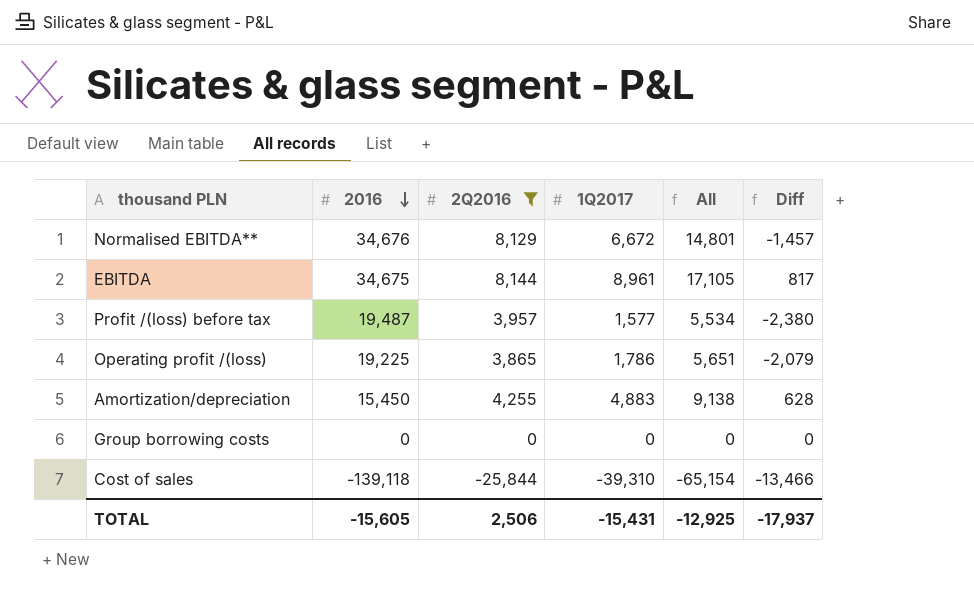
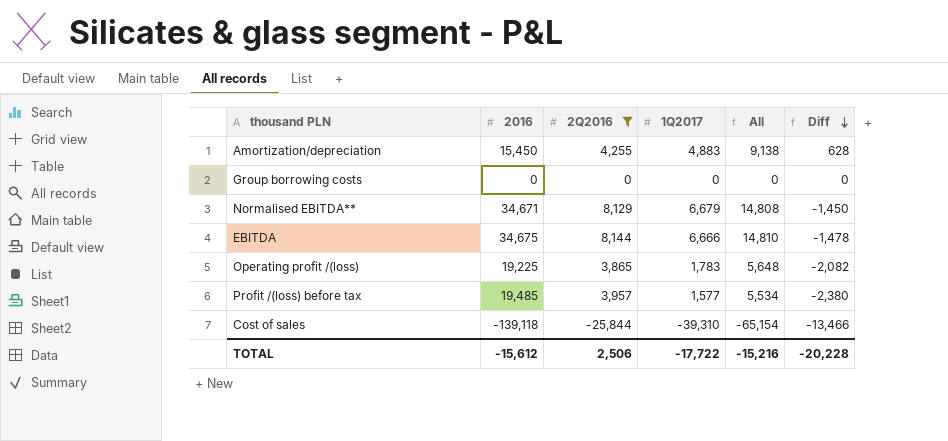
row order: 2016 descending -> Diff descending
Normalised EBITDA** | 2016: 34,676 -> 34,671
Normalised EBITDA** | 1Q2017: 6,672 -> 6,679
Normalised EBITDA** | All: 14,801 -> 14,808
Normalised EBITDA** | Diff: -1,457 -> -1,450
EBITDA | 1Q2017: 8,961 -> 6,666
EBITDA | All: 17,105 -> 14,810
EBITDA | Diff: 817 -> -1,478
Operating profit /(loss) | 1Q2017: 1,786 -> 1,783
Operating profit /(loss) | All: 5,651 -> 5,648
Operating profit /(loss) | Diff: -2,079 -> -2,082
Profit /(loss) before tax | 2016: 19,487 -> 19,485
TOTAL | 2016: -15,605 -> -15,612
TOTAL | 1Q2017: -15,431 -> -17,722
TOTAL | All: -12,925 -> -15,216
TOTAL | Diff: -17,937 -> -20,228

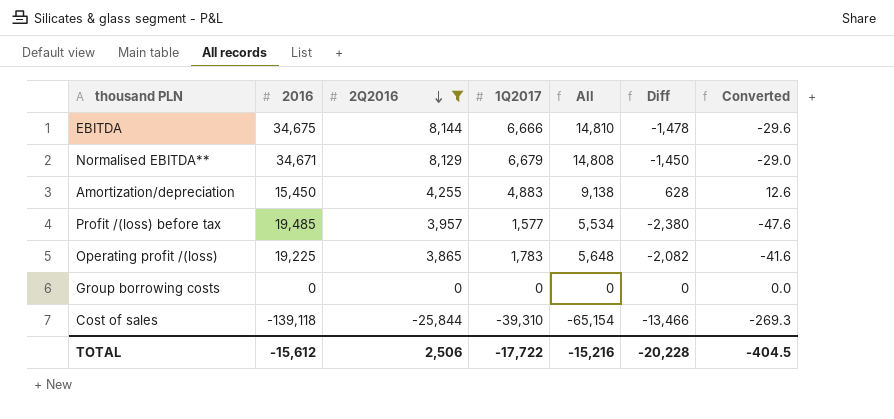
row order: Diff descending -> 2Q2016 descending
column Converted | formula: none -> [Diff] * 0.02

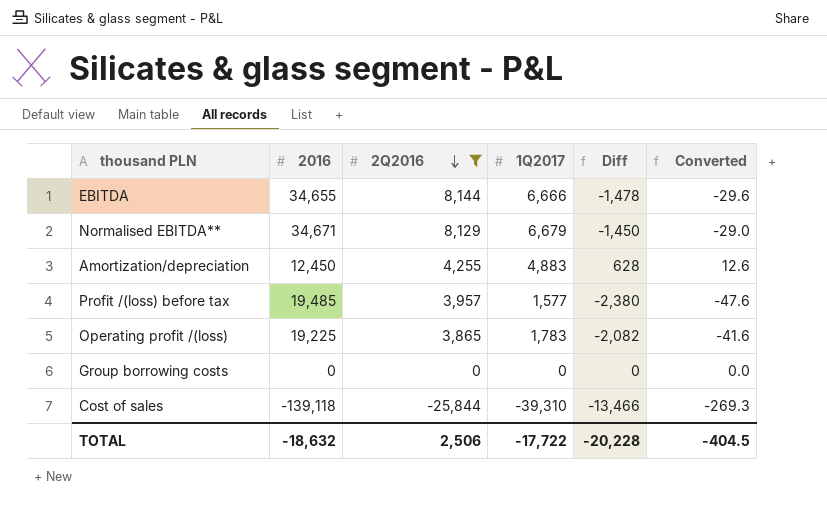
column All | formula: [2Q2016] + [1Q2017] -> none
EBITDA | 2016: 34,675 -> 34,655
Amortization/depreciation | 2016: 15,450 -> 12,450
TOTAL | 2016: -15,612 -> -18,632

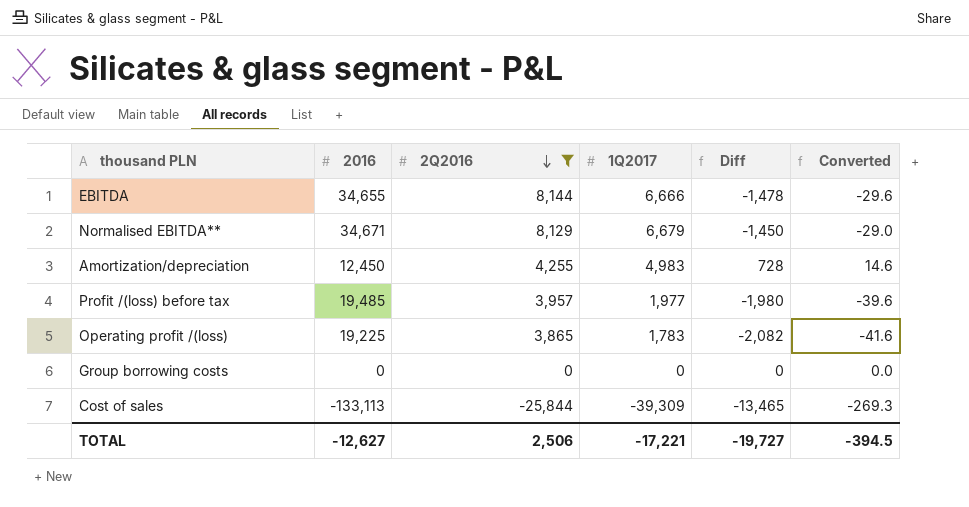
Amortization/depreciation | 1Q2017: 4,883 -> 4,983
Amortization/depreciation | Diff: 628 -> 728
Amortization/depreciation | Converted: 12.6 -> 14.6
Profit /(loss) before tax | 1Q2017: 1,577 -> 1,977
Profit /(loss) before tax | Diff: -2,380 -> -1,980
Profit /(loss) before tax | Converted: -47.6 -> -39.6
Cost of sales | 2016: -139,118 -> -133,113
Cost of sales | 1Q2017: -39,310 -> -39,309
Cost of sales | Diff: -13,466 -> -13,465
TOTAL | 2016: -18,632 -> -12,627
TOTAL | 1Q2017: -17,722 -> -17,221
TOTAL | Diff: -20,228 -> -19,727
TOTAL | Converted: -404.5 -> -394.5

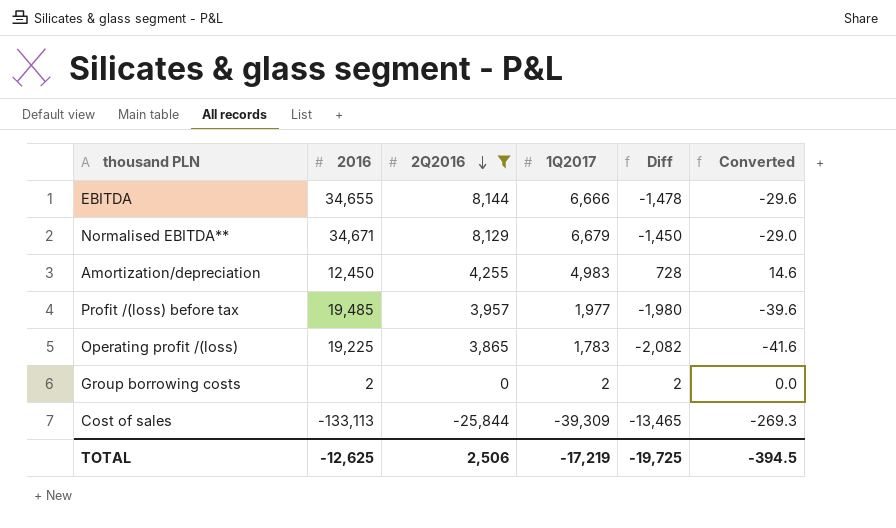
Group borrowing costs | 2016: 0 -> 2
Group borrowing costs | 1Q2017: 0 -> 2
Group borrowing costs | Diff: 0 -> 2
TOTAL | 2016: -12,627 -> -12,625
TOTAL | 1Q2017: -17,221 -> -17,219
TOTAL | Diff: -19,727 -> -19,725

